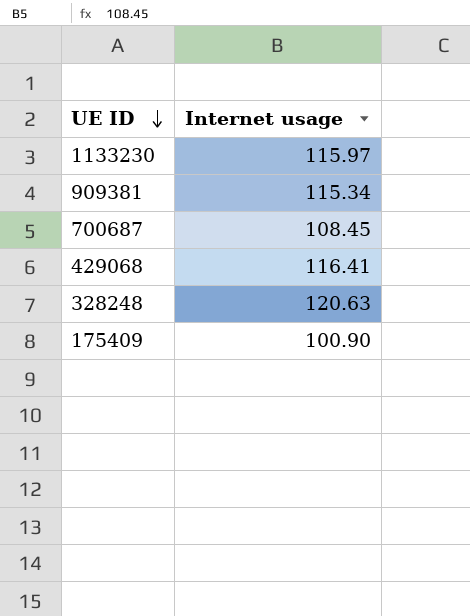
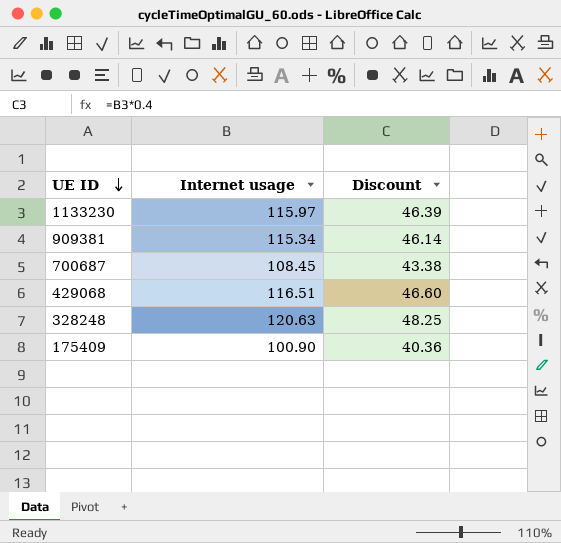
column Discount | formula: none -> [Internet usage] * 0.4
429068 | Internet usage: 116.41 -> 116.51

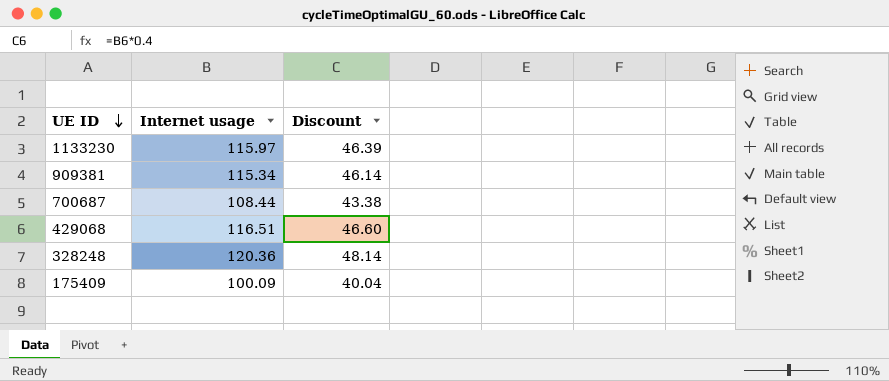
700687 | Internet usage: 108.45 -> 108.44
328248 | Internet usage: 120.63 -> 120.36
328248 | Discount: 48.25 -> 48.14
175409 | Internet usage: 100.90 -> 100.09
175409 | Discount: 40.36 -> 40.04

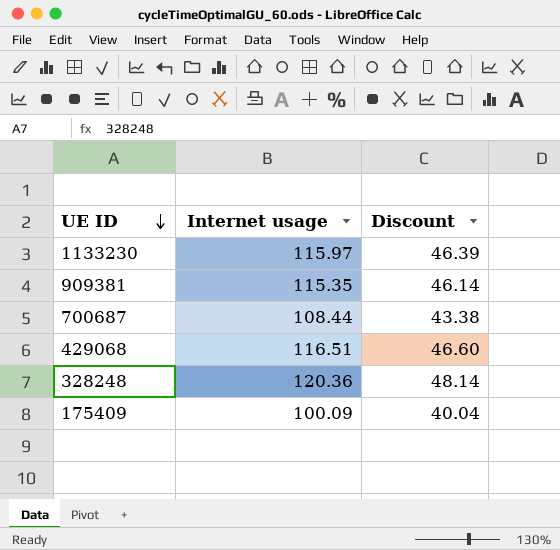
909381 | Internet usage: 115.34 -> 115.35

